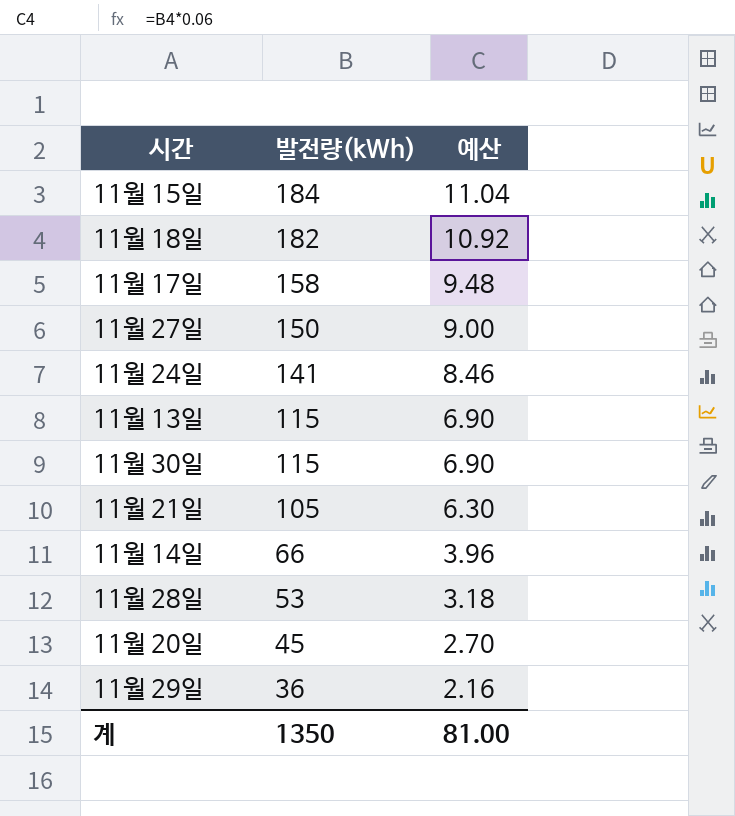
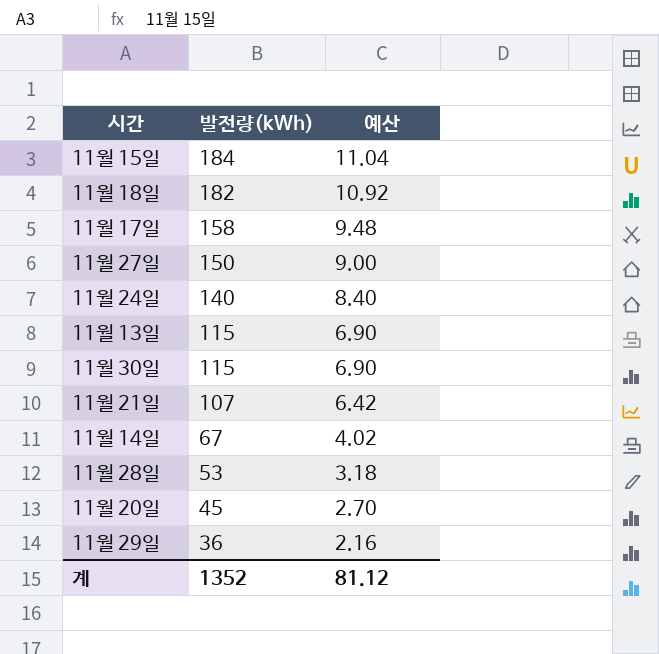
11월 24일 | 발전량(kWh): 141 -> 140
11월 24일 | 예산: 8.46 -> 8.40
11월 21일 | 발전량(kWh): 105 -> 107
11월 21일 | 예산: 6.30 -> 6.42
11월 14일 | 발전량(kWh): 66 -> 67
11월 14일 | 예산: 3.96 -> 4.02
계 | 발전량(kWh): 1350 -> 1352
계 | 예산: 81.00 -> 81.12

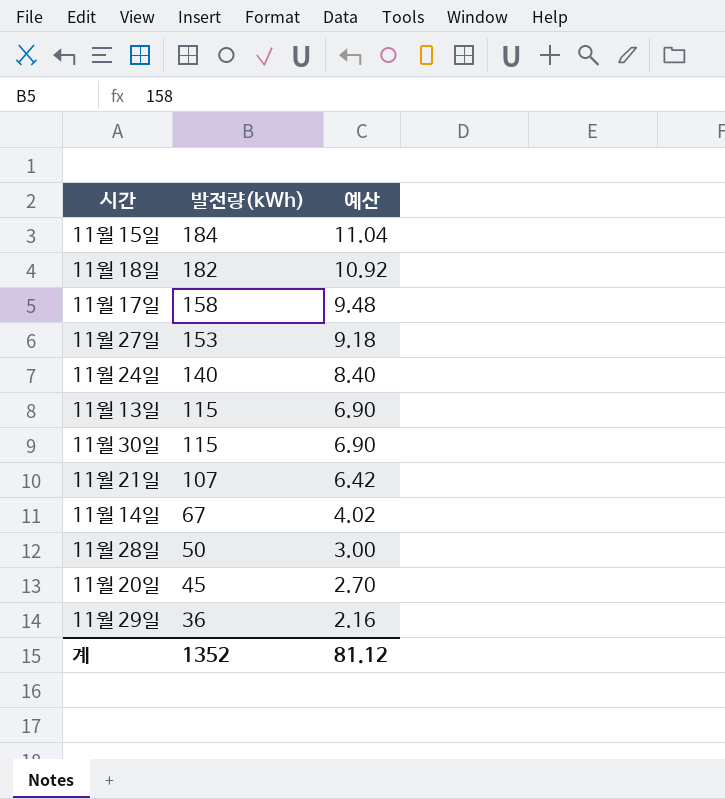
11월 27일 | 발전량(kWh): 150 -> 153
11월 27일 | 예산: 9.00 -> 9.18
11월 28일 | 발전량(kWh): 53 -> 50
11월 28일 | 예산: 3.18 -> 3.00

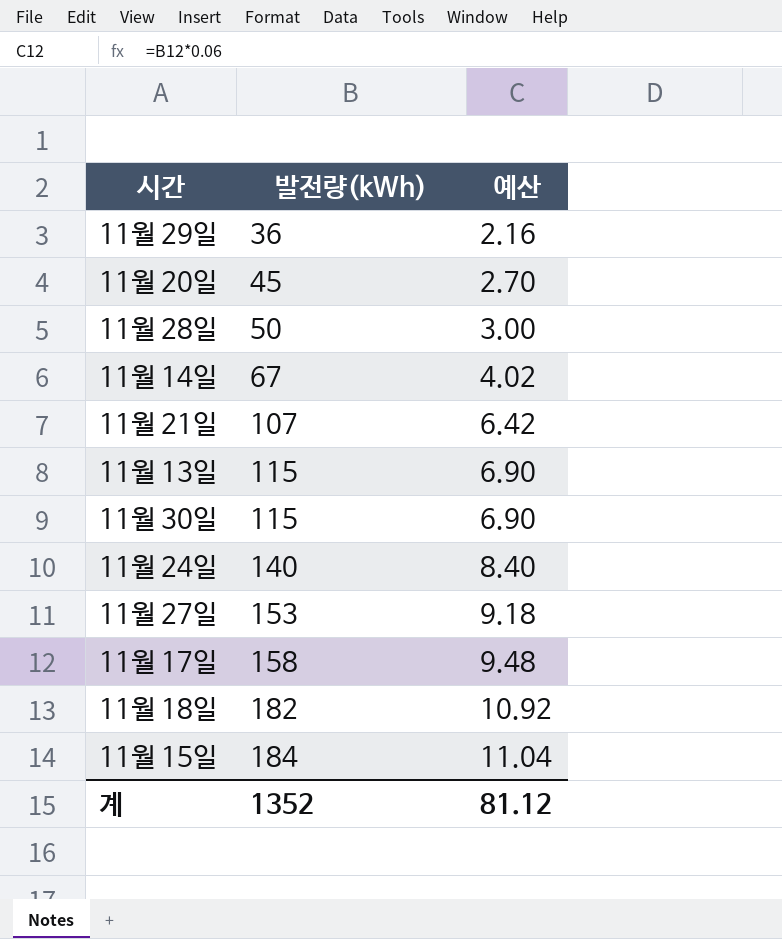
row order: 발전량(kWh) descending -> 발전량(kWh) ascending

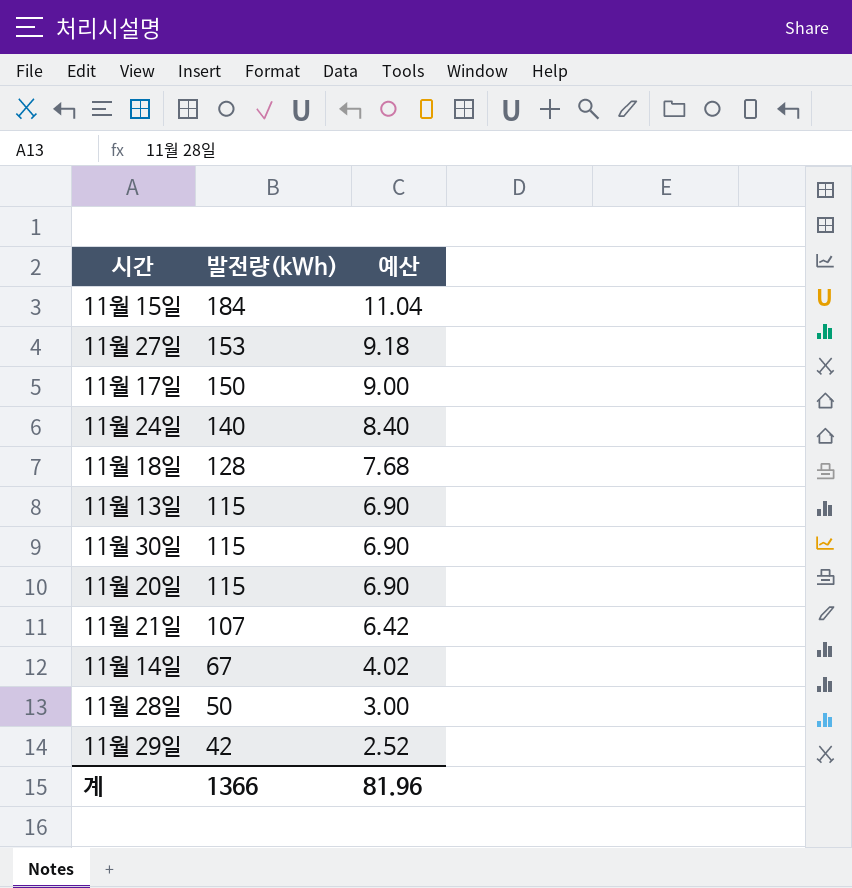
row order: 발전량(kWh) ascending -> 발전량(kWh) descending
11월 17일 | 발전량(kWh): 158 -> 150
11월 17일 | 예산: 9.48 -> 9.00
11월 18일 | 발전량(kWh): 182 -> 128
11월 18일 | 예산: 10.92 -> 7.68
11월 20일 | 발전량(kWh): 45 -> 115
11월 20일 | 예산: 2.70 -> 6.90
11월 29일 | 발전량(kWh): 36 -> 42
11월 29일 | 예산: 2.16 -> 2.52
계 | 발전량(kWh): 1352 -> 1366
계 | 예산: 81.12 -> 81.96

